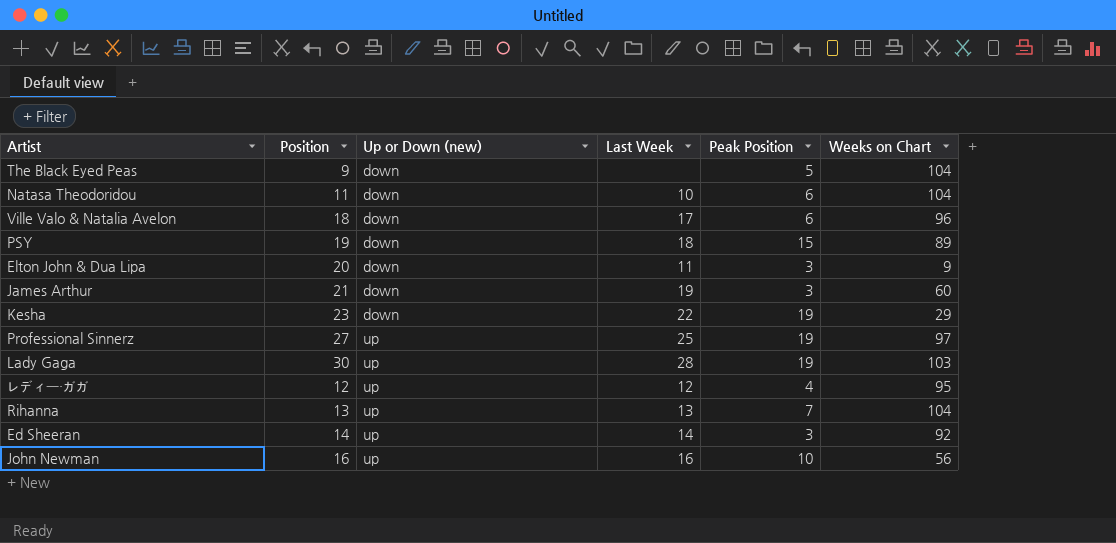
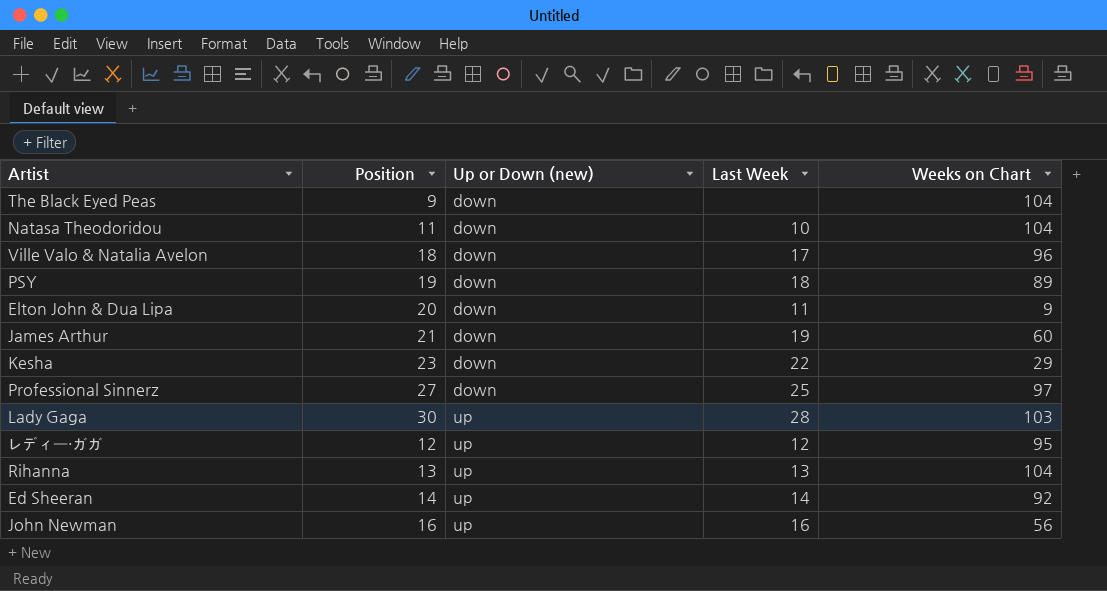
column Peak Position | position: 5 -> none
Professional Sinnerz | Up or Down (new): up -> down

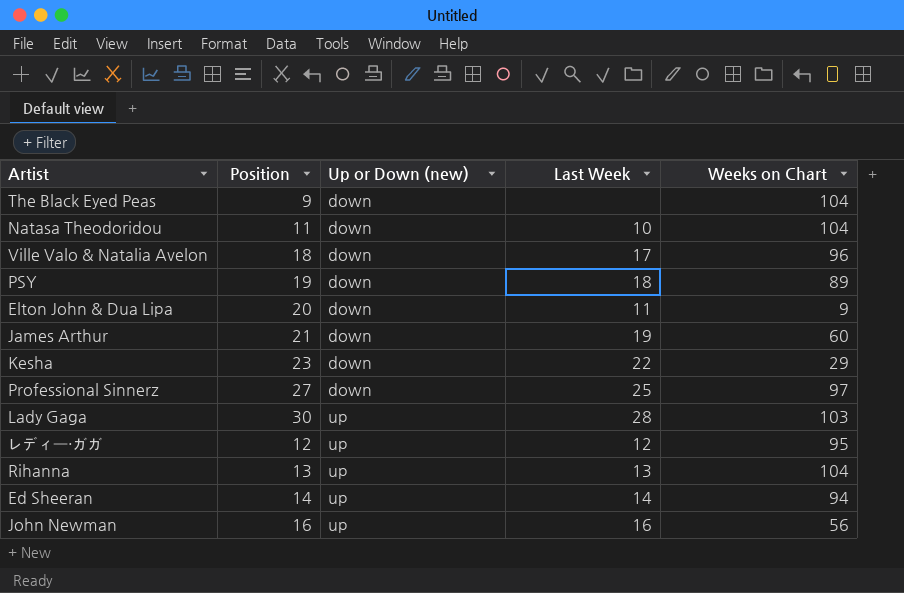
Ed Sheeran | Weeks on Chart: 92 -> 94

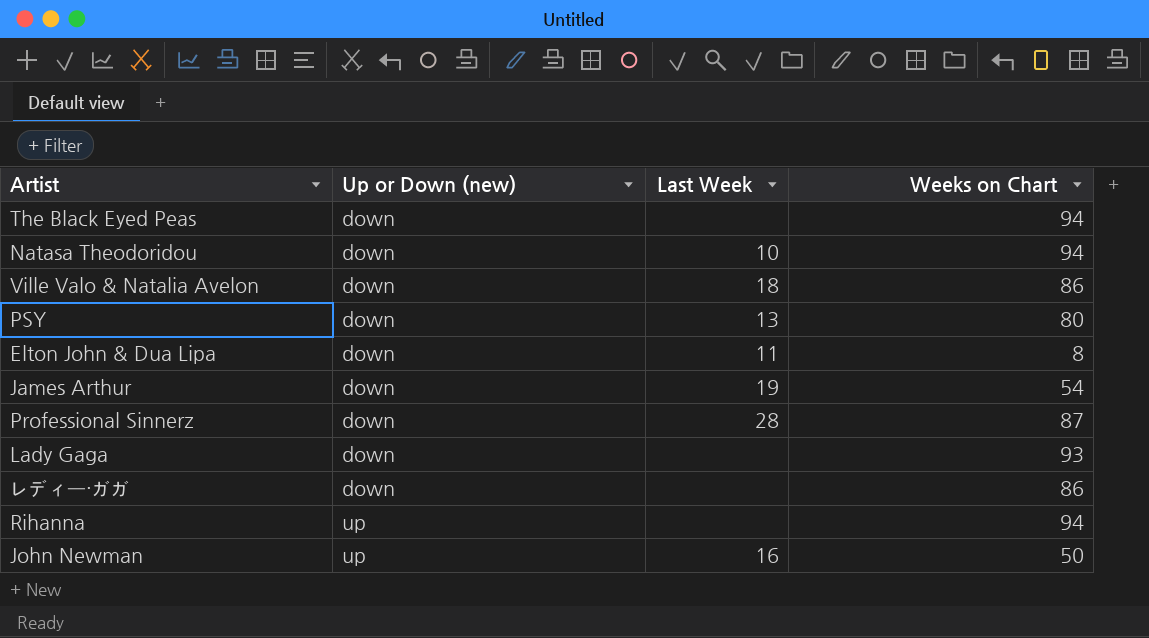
column Position | position: 2 -> none
row Kesha: 23 | down | 22 | 29 -> none
row Ed Sheeran: 14 | up | 14 | 94 -> none
The Black Eyed Peas | Weeks on Chart: 104 -> 94
Natasa Theodoridou | Weeks on Chart: 104 -> 94
Ville Valo & Natalia Avelon | Last Week: 17 -> 18
Ville Valo & Natalia Avelon | Weeks on Chart: 96 -> 86
PSY | Last Week: 18 -> 13
PSY | Weeks on Chart: 89 -> 80
Elton John & Dua Lipa | Weeks on Chart: 9 -> 8
James Arthur | Weeks on Chart: 60 -> 54
Professional Sinnerz | Last Week: 25 -> 28
Professional Sinnerz | Weeks on Chart: 97 -> 87
Lady Gaga | Up or Down (new): up -> down
Lady Gaga | Last Week: 28 -> none
Lady Gaga | Weeks on Chart: 103 -> 93
レディー・ガガ | Up or Down (new): up -> down
レディー・ガガ | Last Week: 12 -> none
レディー・ガガ | Weeks on Chart: 95 -> 86
Rihanna | Last Week: 13 -> none
Rihanna | Weeks on Chart: 104 -> 94
John Newman | Weeks on Chart: 56 -> 50

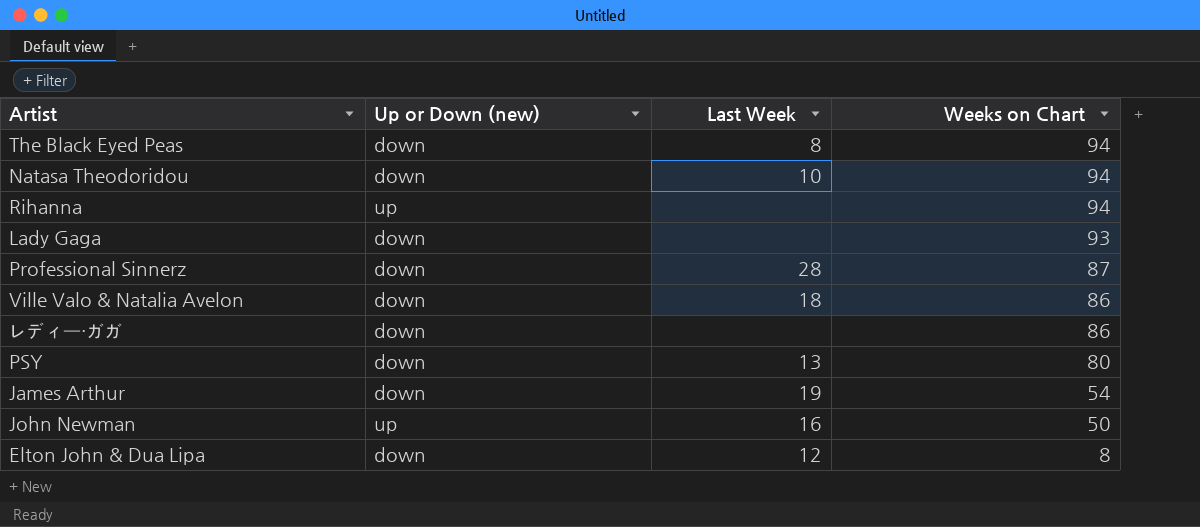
row order: Up or Down (new) ascending -> Weeks on Chart descending
The Black Eyed Peas | Last Week: none -> 8
Elton John & Dua Lipa | Last Week: 11 -> 12

